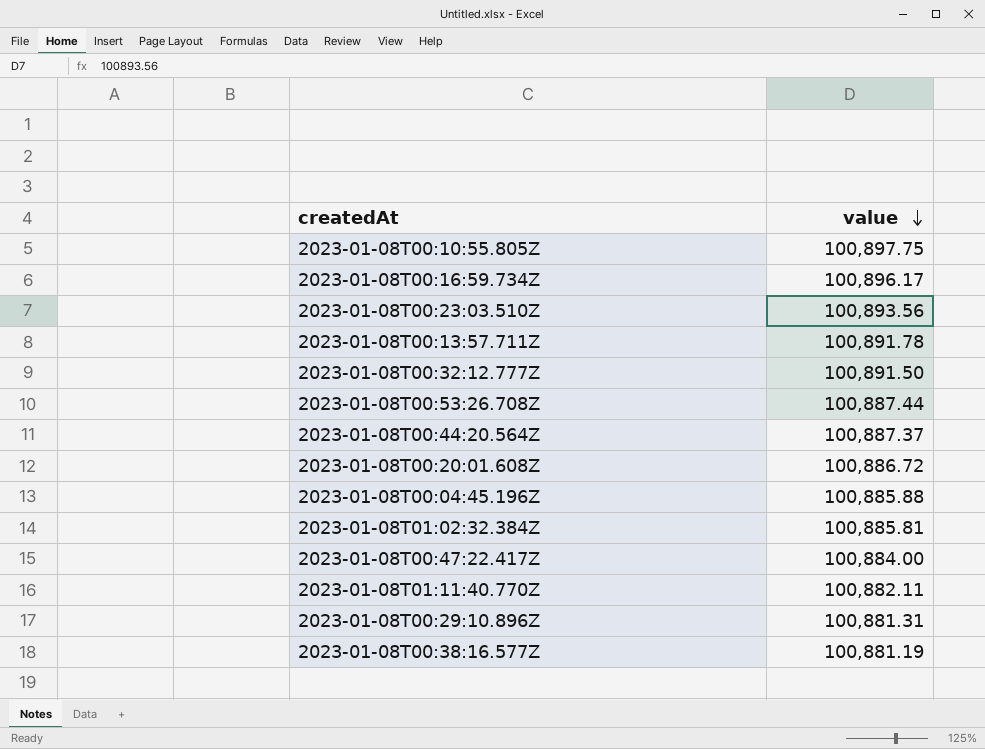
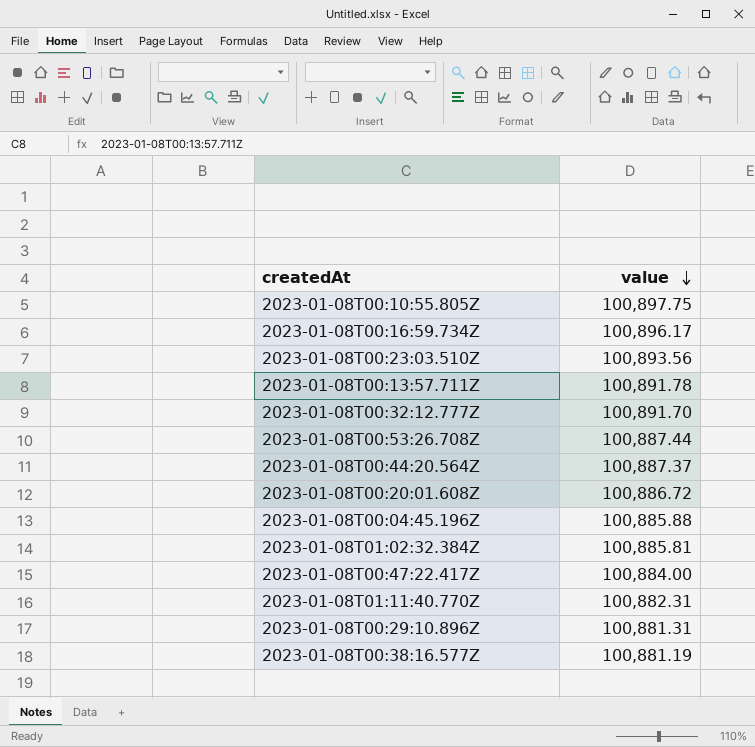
2023-01-08T00:32:12.777Z | value: 100,891.50 -> 100,891.70
2023-01-08T01:11:40.770Z | value: 100,882.11 -> 100,882.31

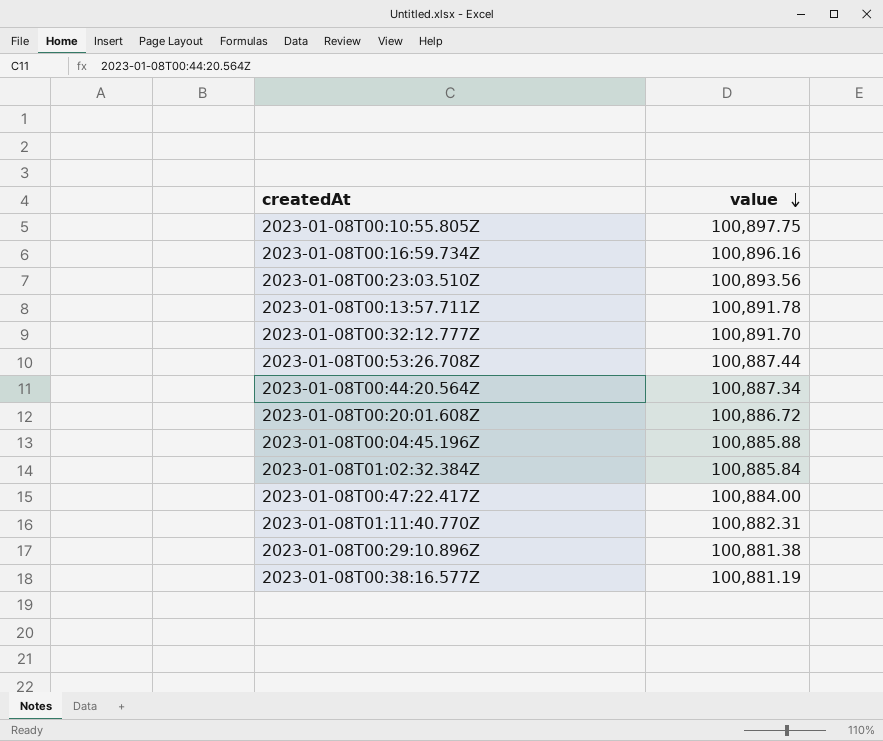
2023-01-08T00:16:59.734Z | value: 100,896.17 -> 100,896.16
2023-01-08T00:44:20.564Z | value: 100,887.37 -> 100,887.34
2023-01-08T01:02:32.384Z | value: 100,885.81 -> 100,885.84
2023-01-08T00:29:10.896Z | value: 100,881.31 -> 100,881.38

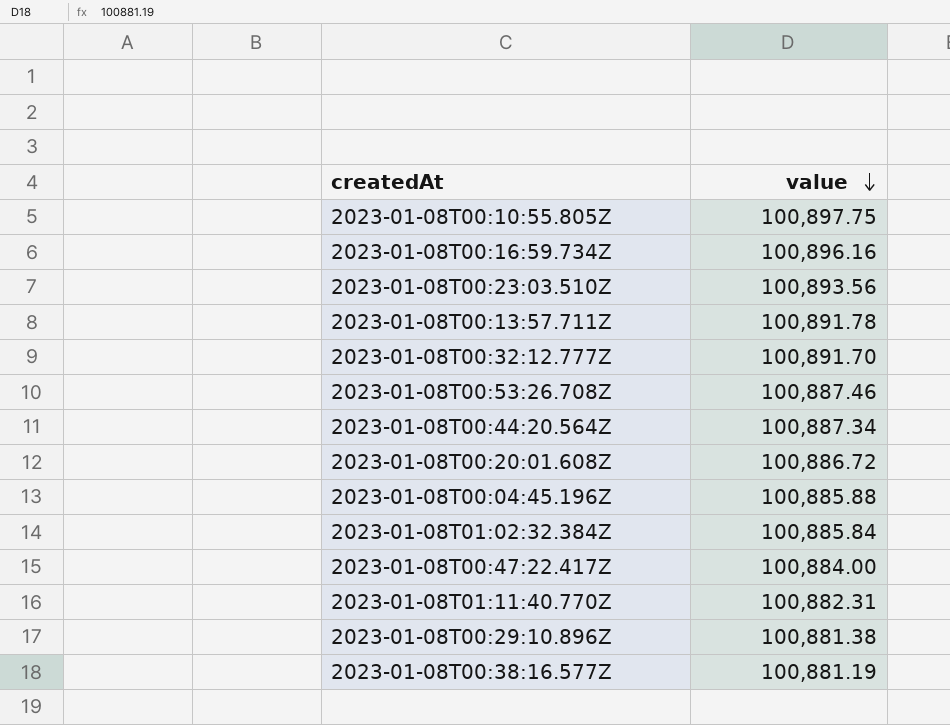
2023-01-08T00:53:26.708Z | value: 100,887.44 -> 100,887.46

